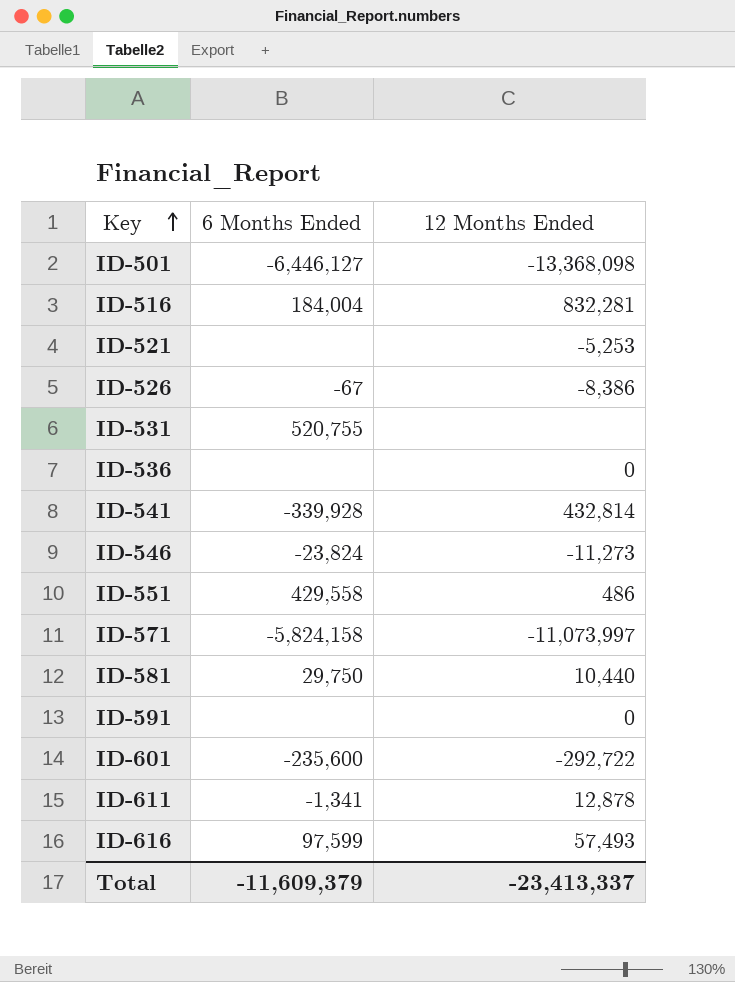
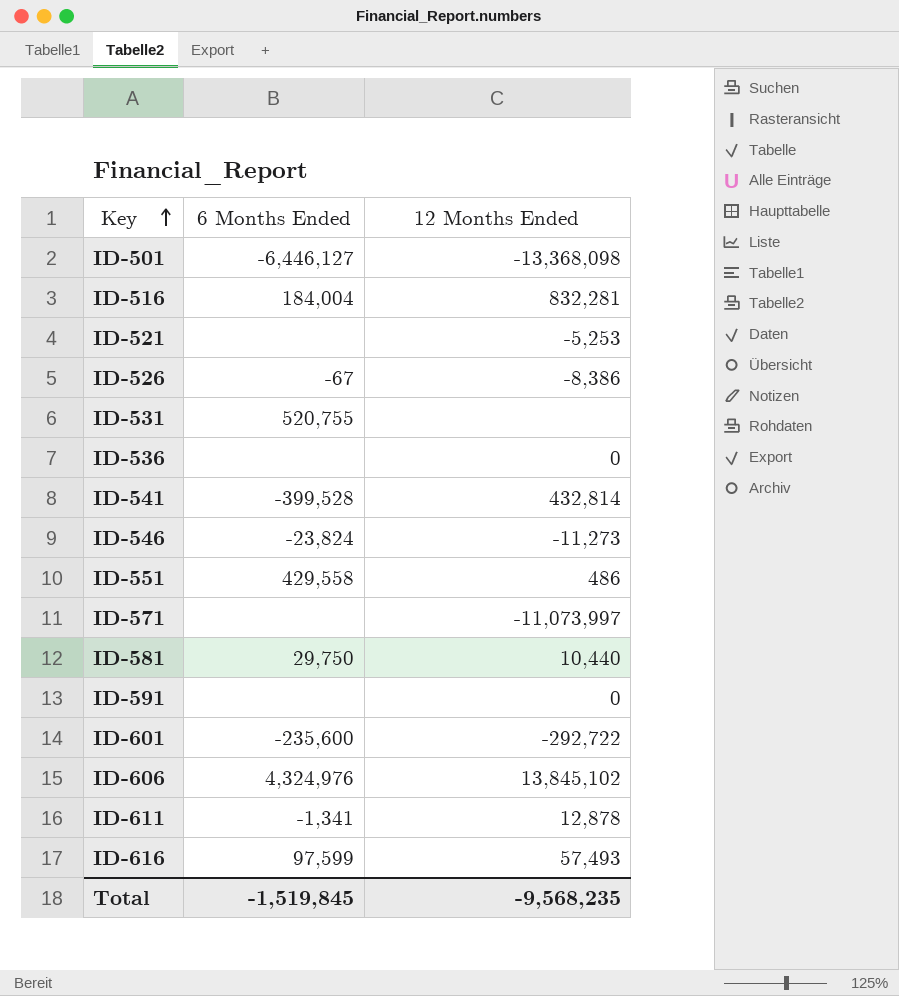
ID-541 | 6 Months Ended: -339,928 -> -399,528
ID-571 | 6 Months Ended: -5,824,158 -> none
row ID-606: none -> 4,324,976 | 13,845,102
Total | 6 Months Ended: -11,609,379 -> -1,519,845
Total | 12 Months Ended: -23,413,337 -> -9,568,235

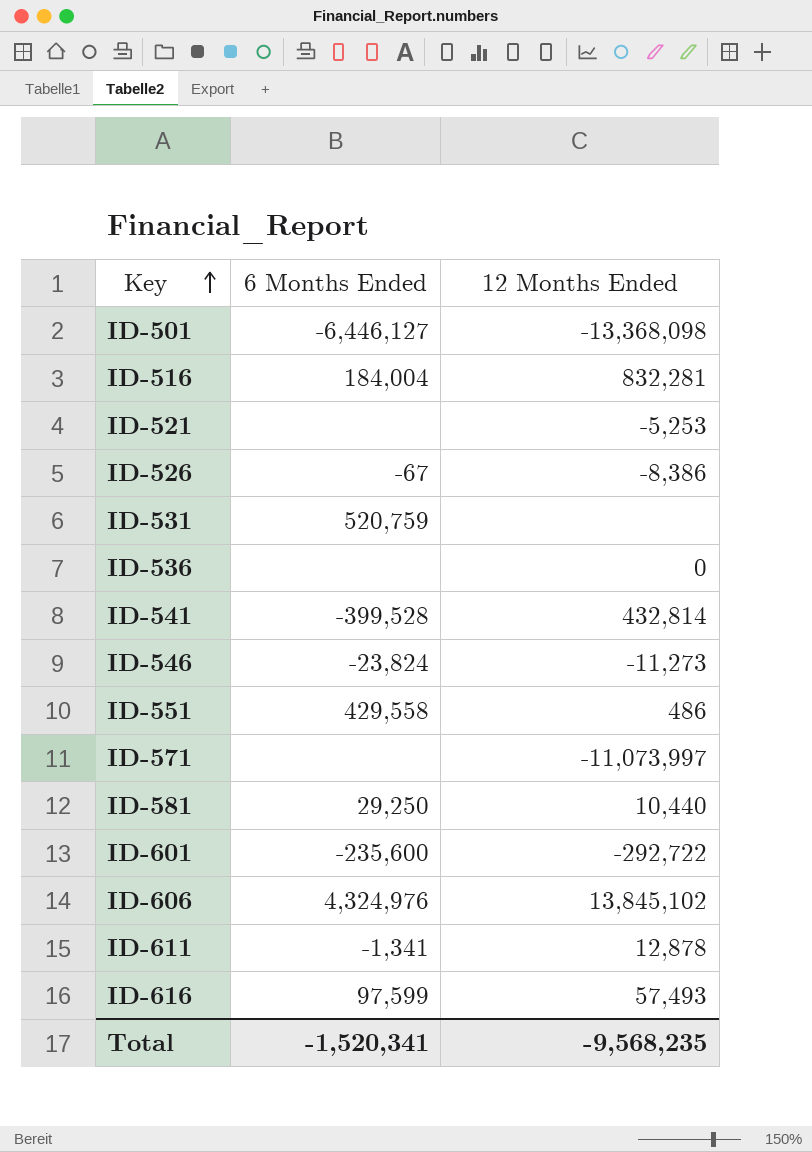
row ID-591: none | 0 -> none
ID-531 | 6 Months Ended: 520,755 -> 520,759
ID-581 | 6 Months Ended: 29,750 -> 29,250
Total | 6 Months Ended: -1,519,845 -> -1,520,341

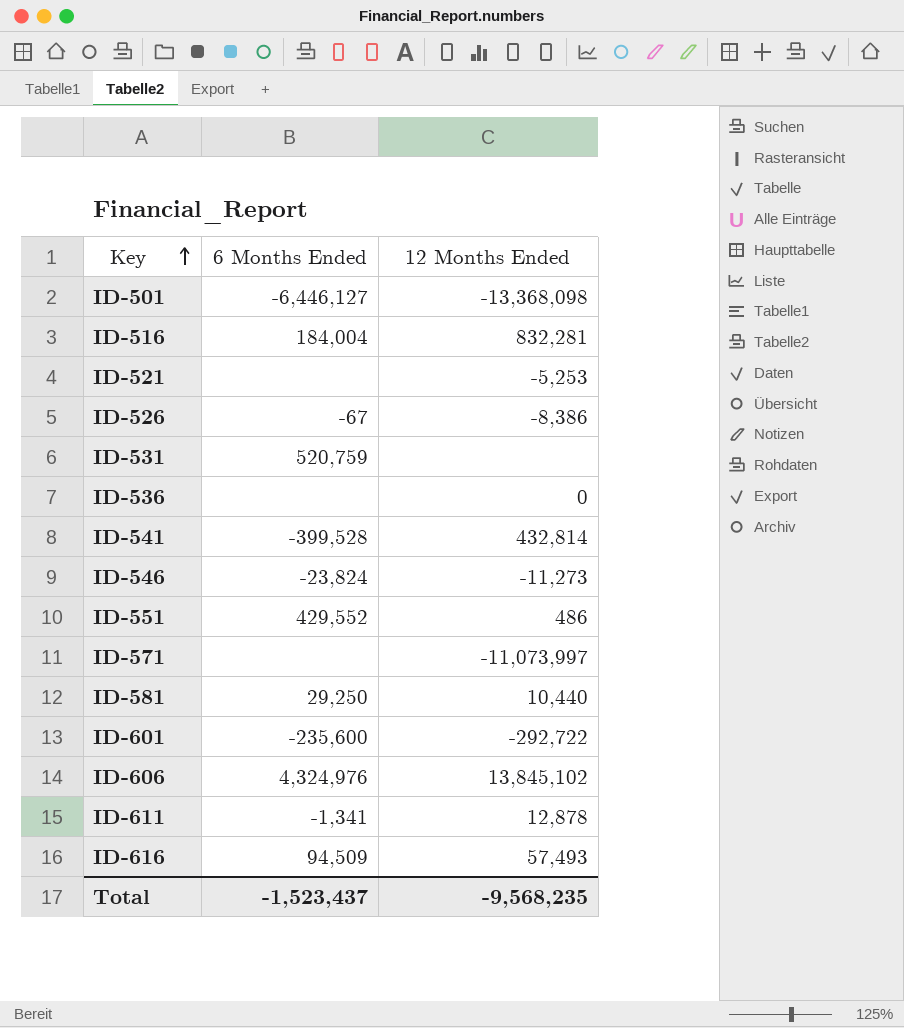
ID-551 | 6 Months Ended: 429,558 -> 429,552
ID-616 | 6 Months Ended: 97,599 -> 94,509
Total | 6 Months Ended: -1,520,341 -> -1,523,437

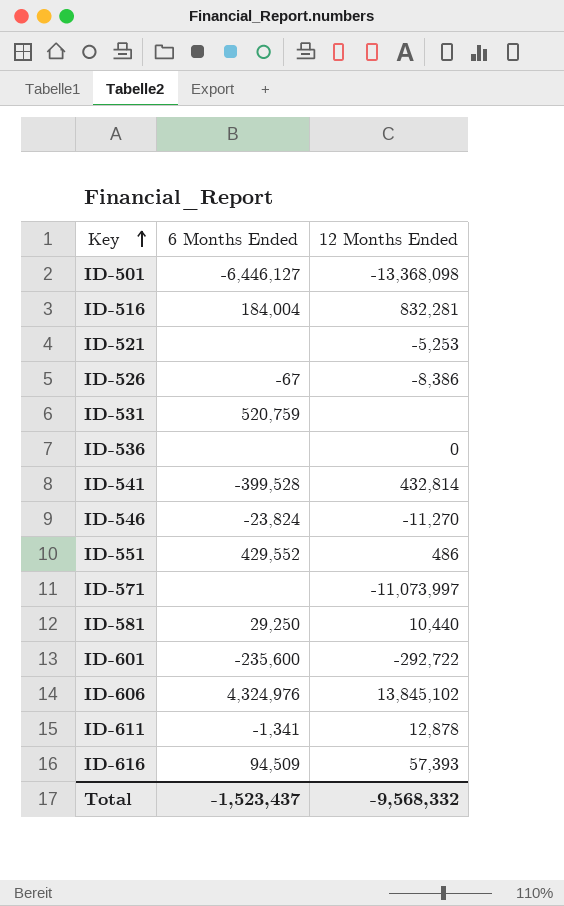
ID-546 | 12 Months Ended: -11,273 -> -11,270
ID-616 | 12 Months Ended: 57,493 -> 57,393
Total | 12 Months Ended: -9,568,235 -> -9,568,332

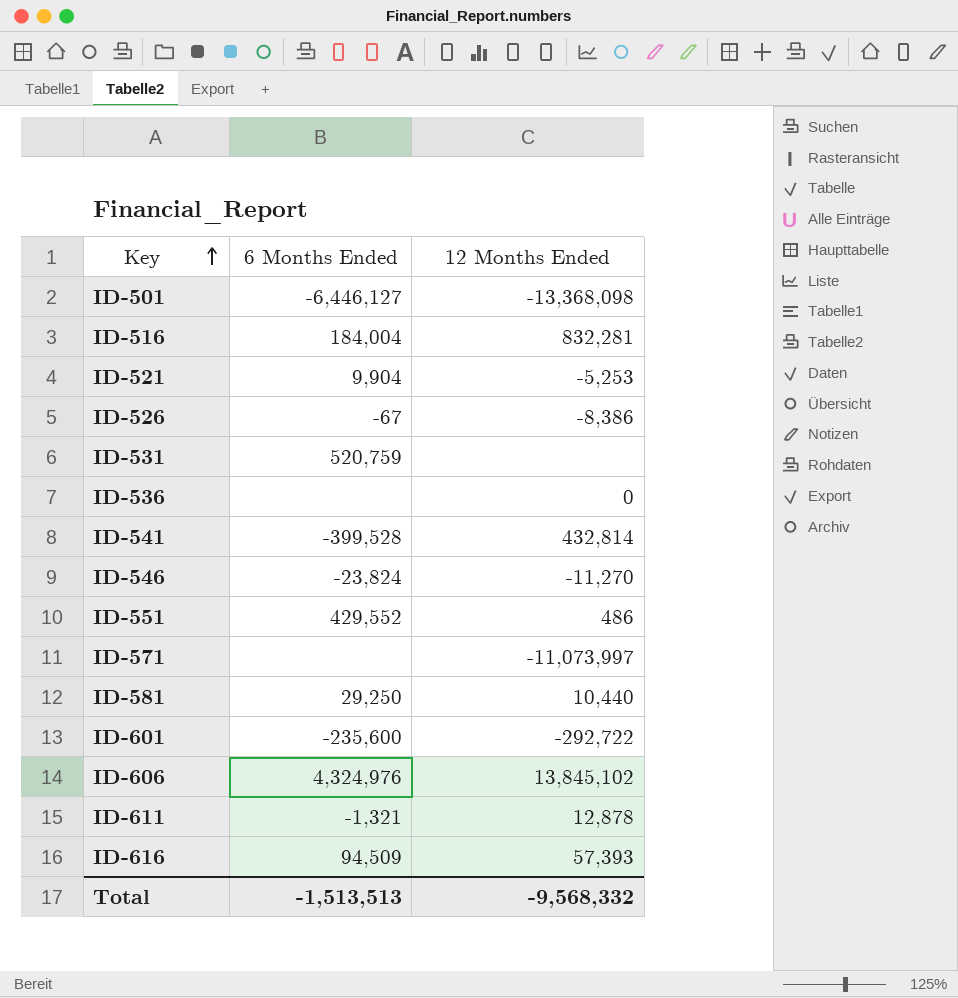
ID-521 | 6 Months Ended: none -> 9,904
ID-611 | 6 Months Ended: -1,341 -> -1,321
Total | 6 Months Ended: -1,523,437 -> -1,513,513

